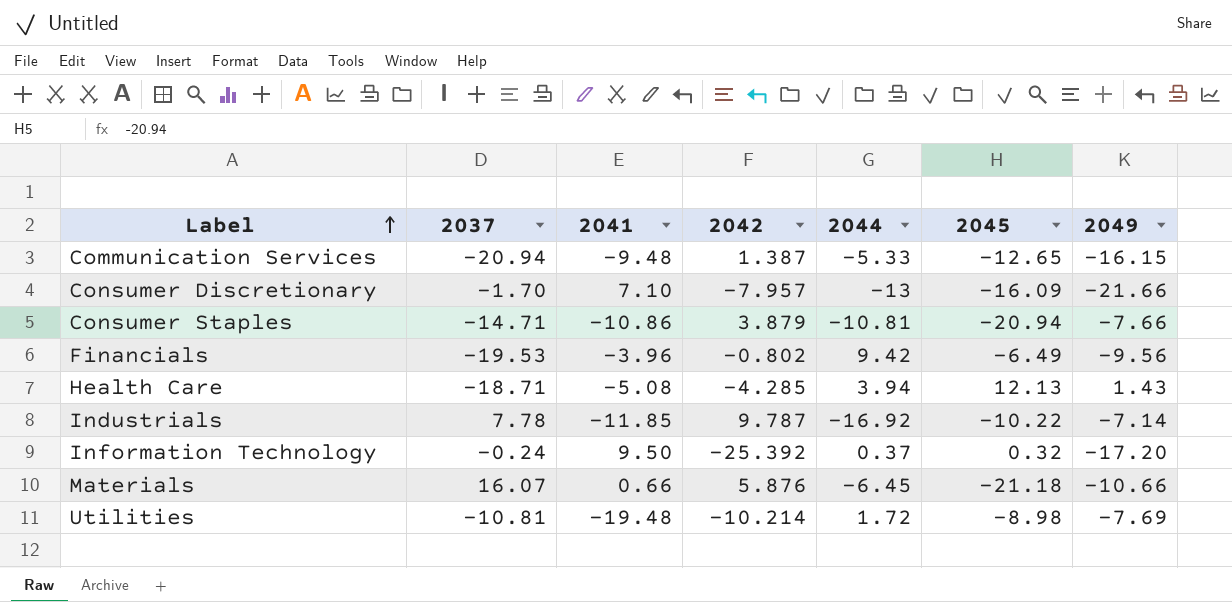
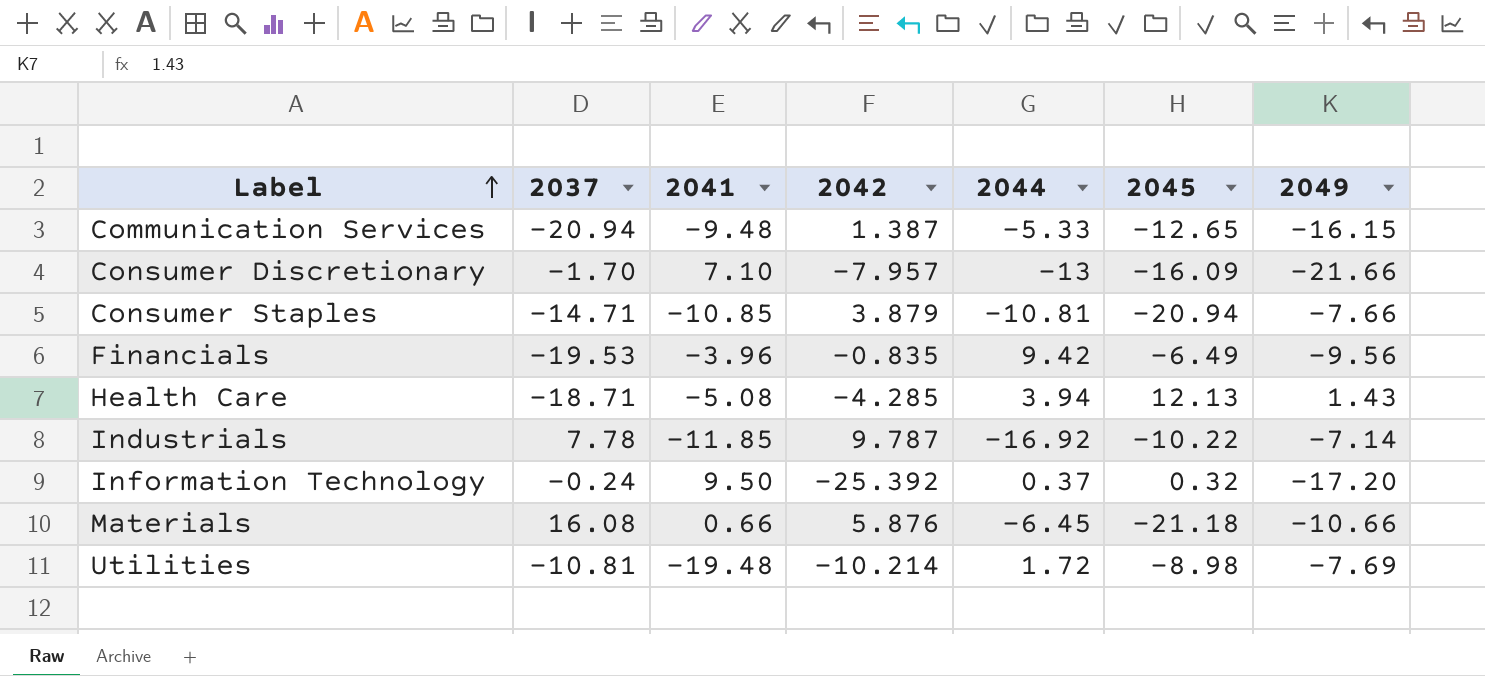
Consumer Staples | 2041: -10.86 -> -10.85
Financials | 2042: -0.802 -> -0.835
Materials | 2037: 16.07 -> 16.08

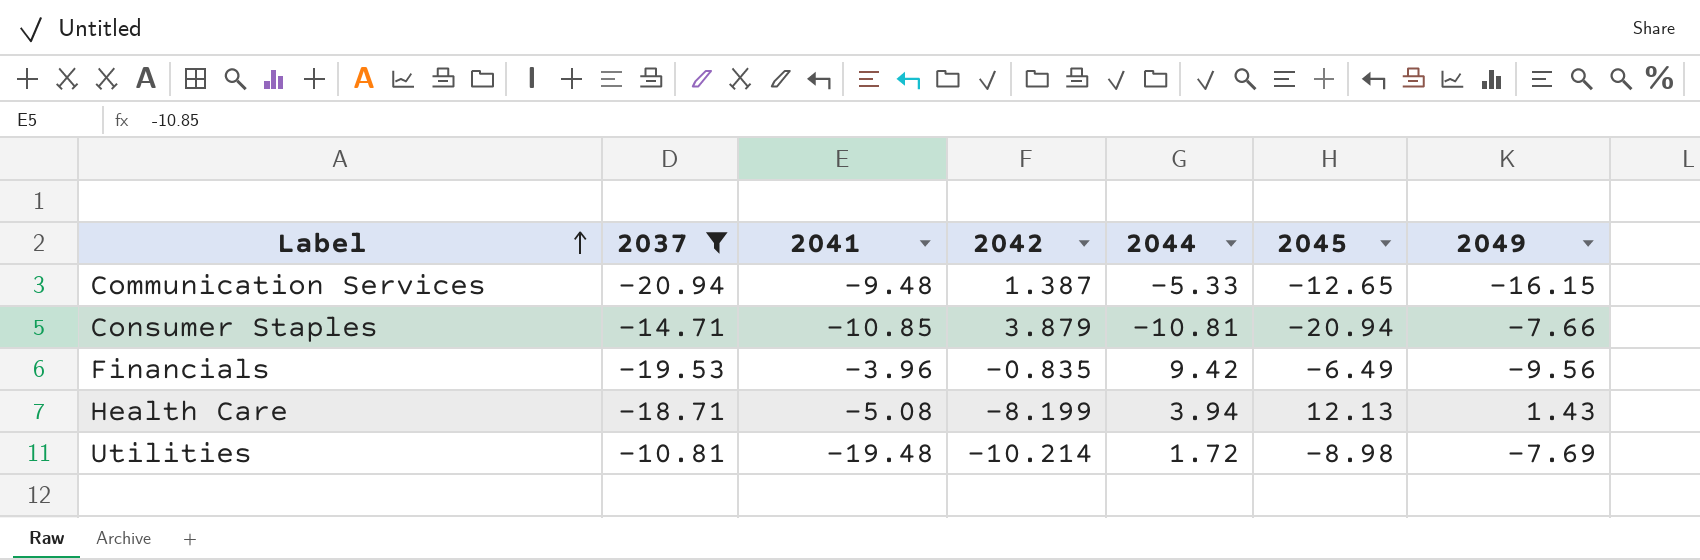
filter: none -> 2037 <= -10.81
Health Care | 2042: -4.285 -> -8.199

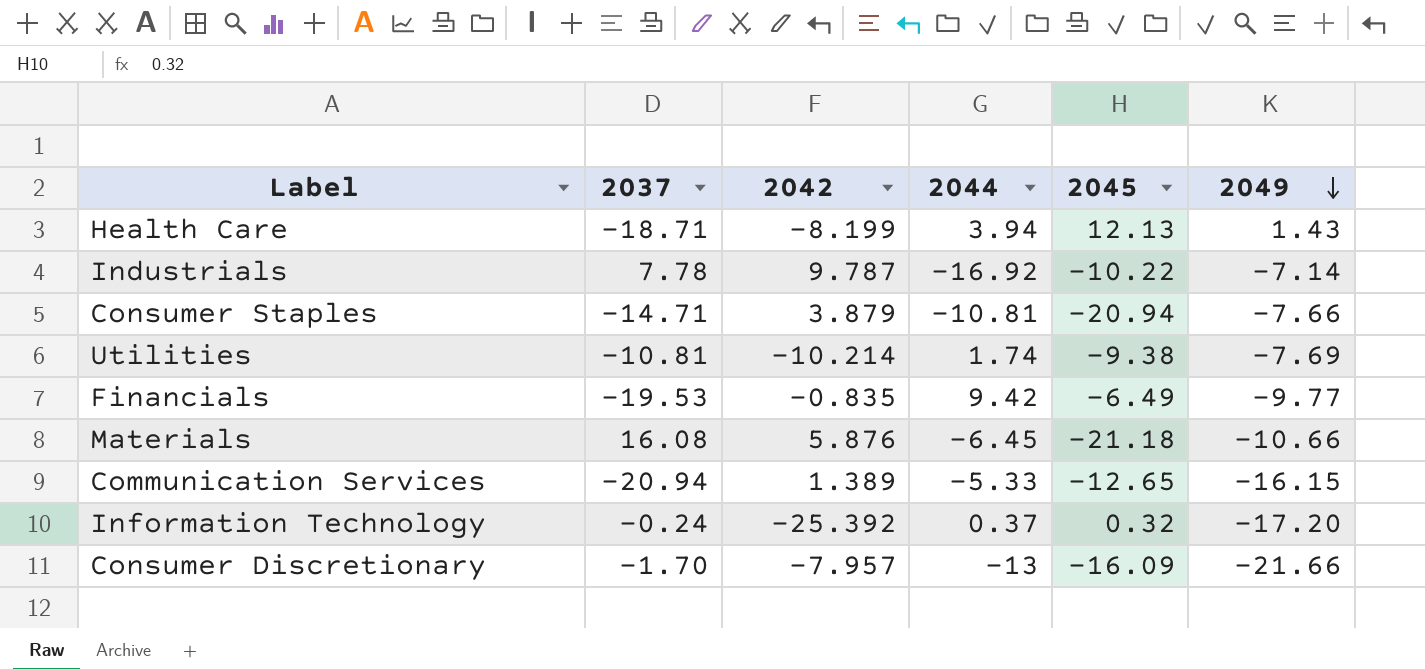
filter: 2037 <= -10.81 -> none
row order: Label ascending -> 2049 descending
column 2041 | position: 3 -> none
Utilities | 2044: 1.72 -> 1.74
Utilities | 2045: -8.98 -> -9.38
Financials | 2049: -9.56 -> -9.77
Communication Services | 2042: 1.387 -> 1.389

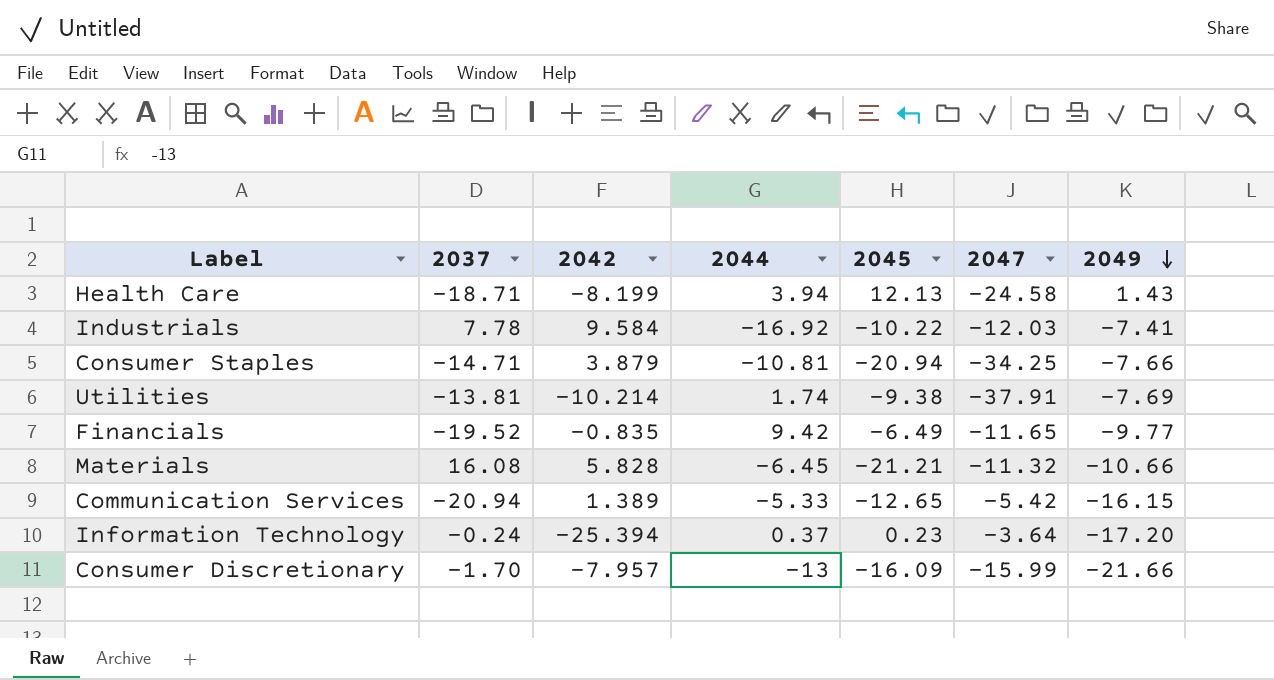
column 2047 | position: none -> 6
Industrials | 2042: 9.787 -> 9.584
Industrials | 2049: -7.14 -> -7.41
Utilities | 2037: -10.81 -> -13.81
Financials | 2037: -19.53 -> -19.52
Materials | 2042: 5.876 -> 5.828
Materials | 2045: -21.18 -> -21.21
Information Technology | 2042: -25.392 -> -25.394
Information Technology | 2045: 0.32 -> 0.23

